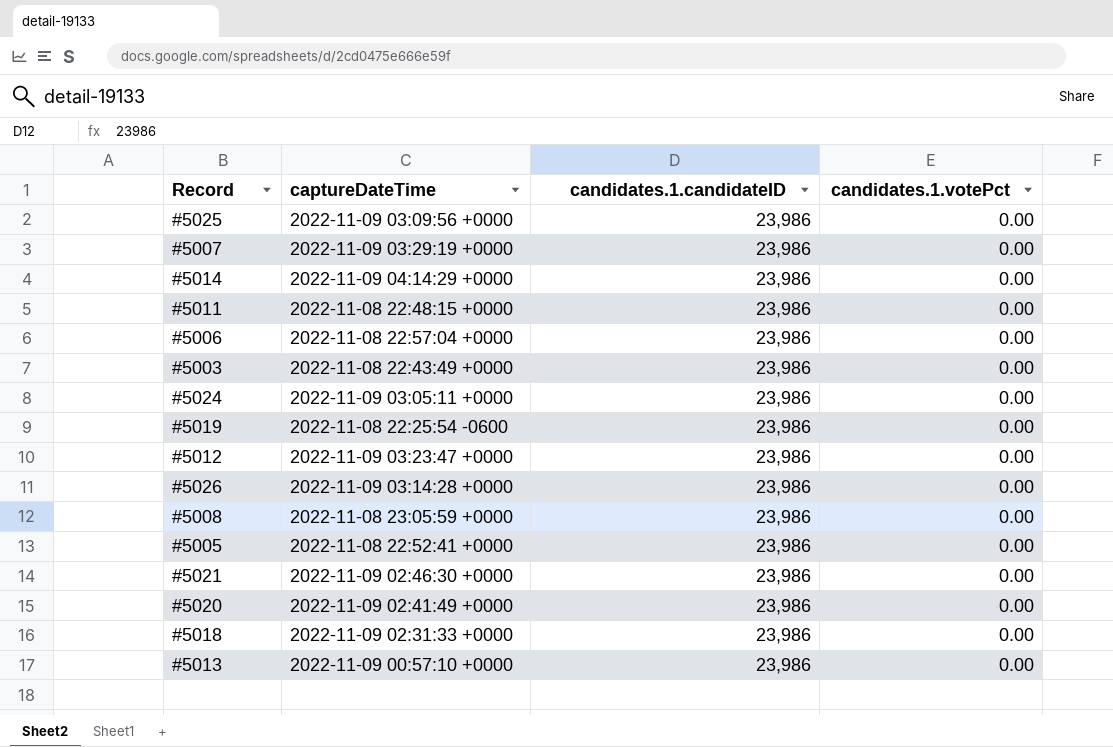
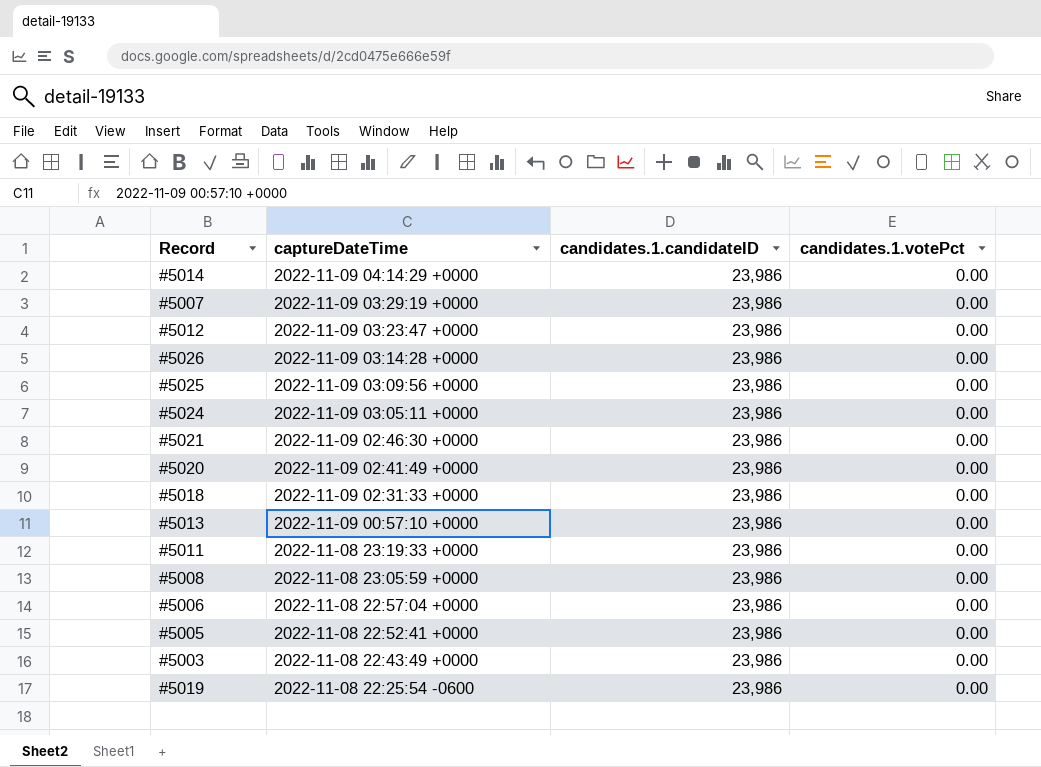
row order: none -> captureDateTime descending
#5011 | captureDateTime: 2022-11-08 22:48:15 +0000 -> 2022-11-08 23:19:33 +0000

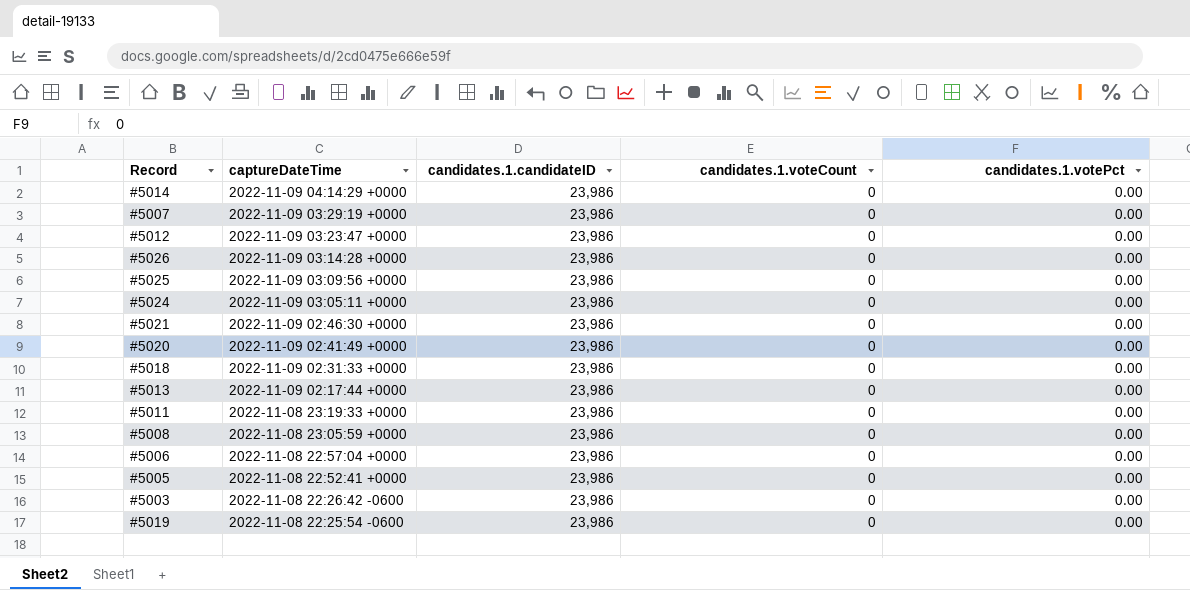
column candidates.1.voteCount | position: none -> 4
#5013 | captureDateTime: 2022-11-09 00:57:10 +0000 -> 2022-11-09 02:17:44 +0000
#5003 | captureDateTime: 2022-11-08 22:43:49 +0000 -> 2022-11-08 22:26:42 -0600

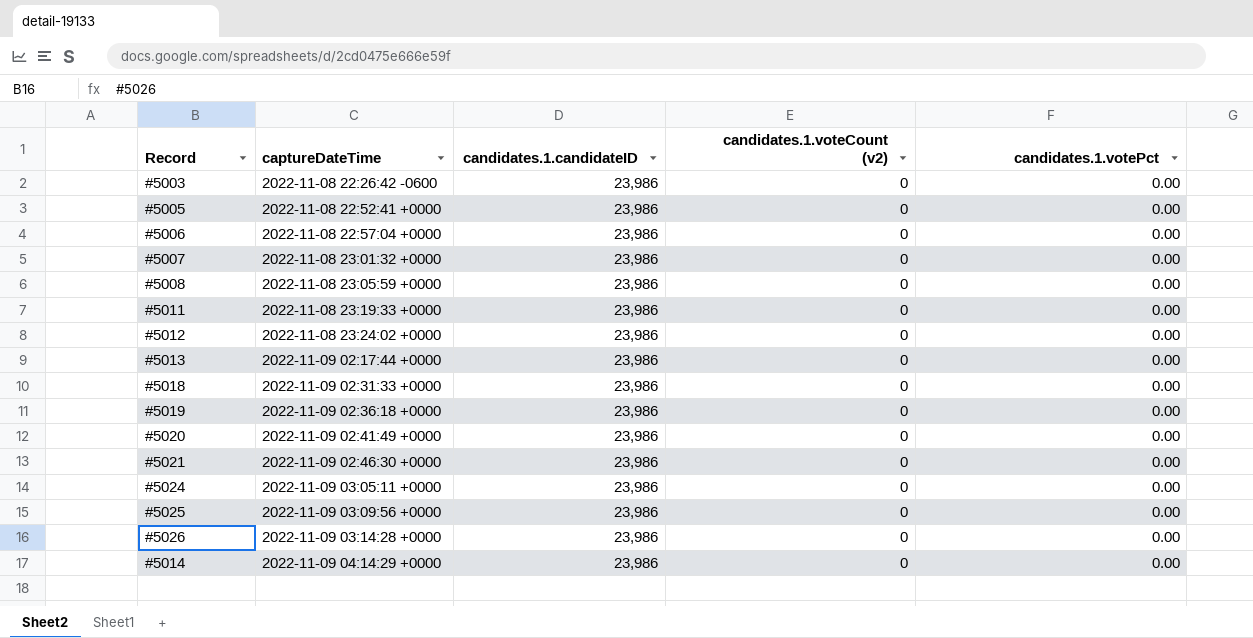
row order: captureDateTime descending -> captureDateTime ascending
column name: candidates.1.voteCount -> candidates.1.voteCount (v2)
#5007 | captureDateTime: 2022-11-09 03:29:19 +0000 -> 2022-11-08 23:01:32 +0000
#5012 | captureDateTime: 2022-11-09 03:23:47 +0000 -> 2022-11-08 23:24:02 +0000
#5019 | captureDateTime: 2022-11-08 22:25:54 -0600 -> 2022-11-09 02:36:18 +0000

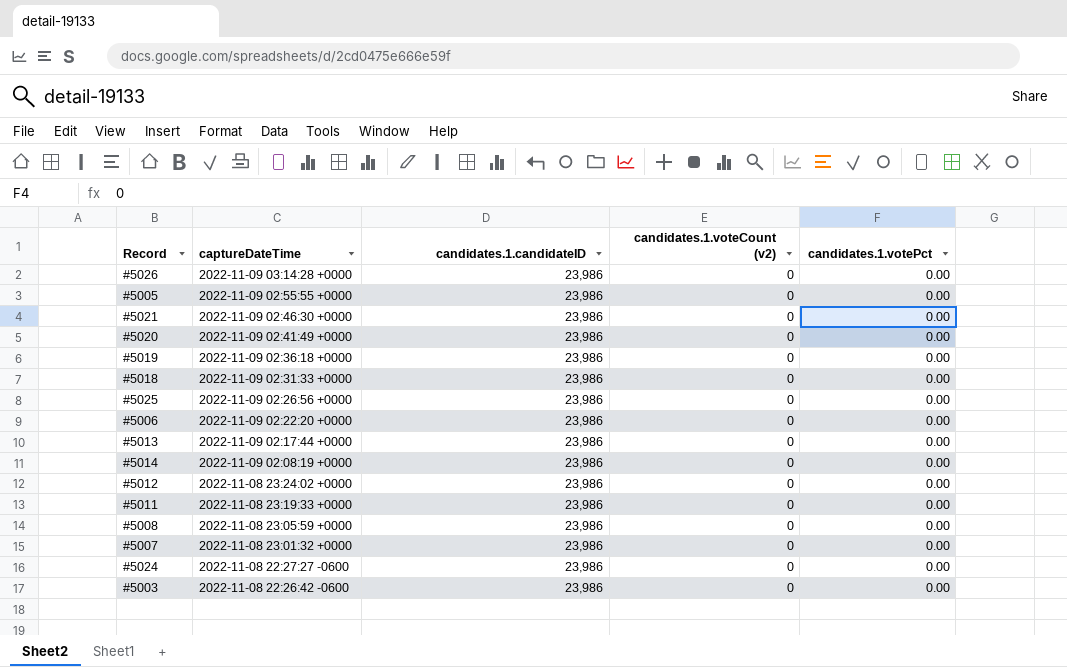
row order: captureDateTime ascending -> captureDateTime descending
#5005 | captureDateTime: 2022-11-08 22:52:41 +0000 -> 2022-11-09 02:55:55 +0000
#5025 | captureDateTime: 2022-11-09 03:09:56 +0000 -> 2022-11-09 02:26:56 +0000
#5006 | captureDateTime: 2022-11-08 22:57:04 +0000 -> 2022-11-09 02:22:20 +0000
#5014 | captureDateTime: 2022-11-09 04:14:29 +0000 -> 2022-11-09 02:08:19 +0000
#5024 | captureDateTime: 2022-11-09 03:05:11 +0000 -> 2022-11-08 22:27:27 -0600

